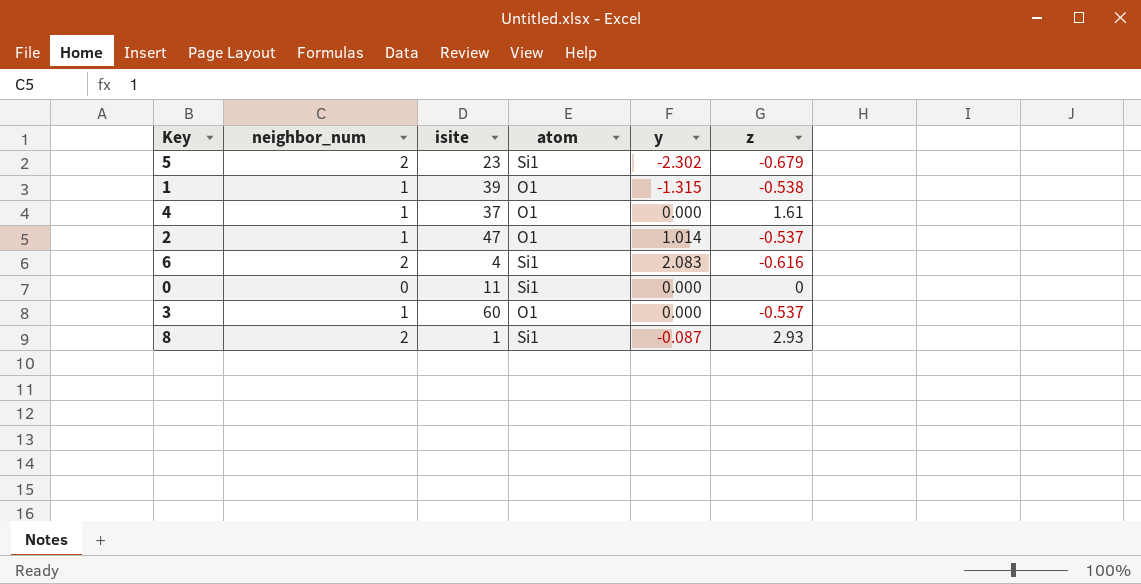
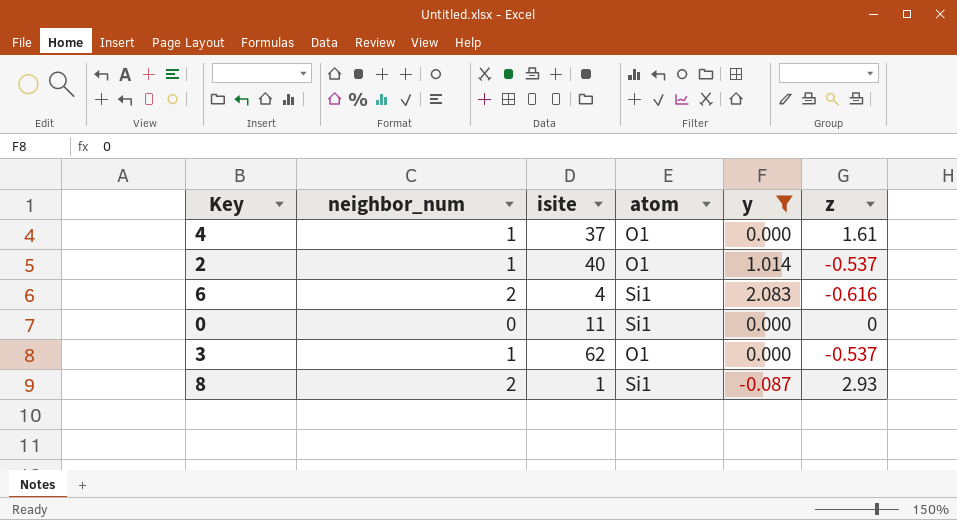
filter: none -> y >= -0.087
2 | isite: 47 -> 40
3 | isite: 60 -> 62

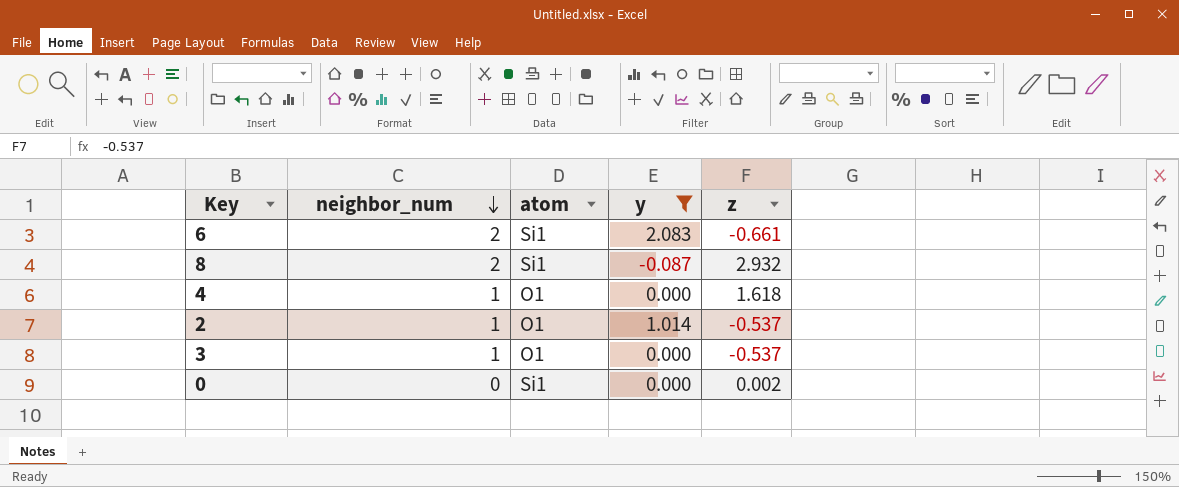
row order: none -> neighbor_num descending
column isite | position: 3 -> none
6 | z: -0.616 -> -0.661
8 | z: 2.93 -> 2.932
4 | z: 1.61 -> 1.618
0 | z: 0 -> 0.002

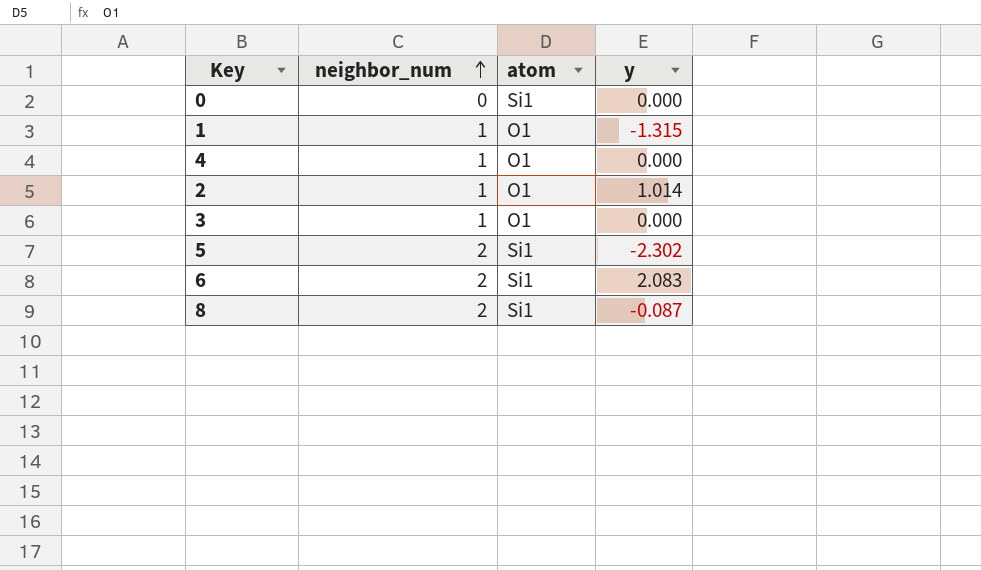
filter: y >= -0.087 -> none
row order: neighbor_num descending -> neighbor_num ascending
column z | position: 5 -> none

